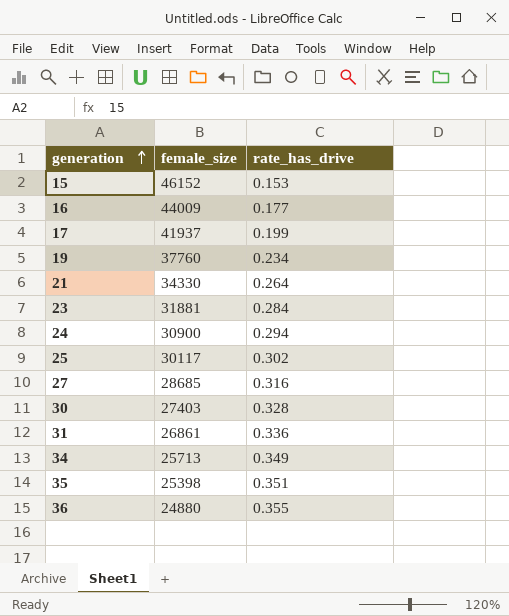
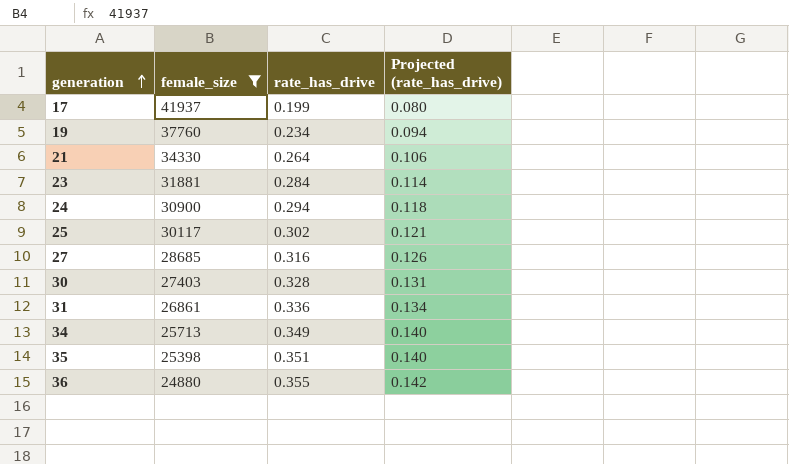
filter: none -> female_size <= 41937
column Projected (rate_has_drive) | formula: none -> [rate_has_drive] * 0.4

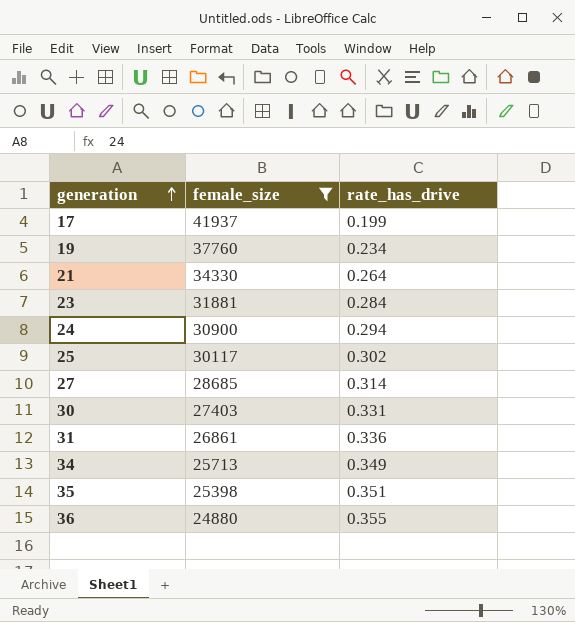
column Projected (rate_has_drive) | formula: [rate_has_drive] * 0.4 -> none
27 | rate_has_drive: 0.316 -> 0.314
30 | rate_has_drive: 0.328 -> 0.331

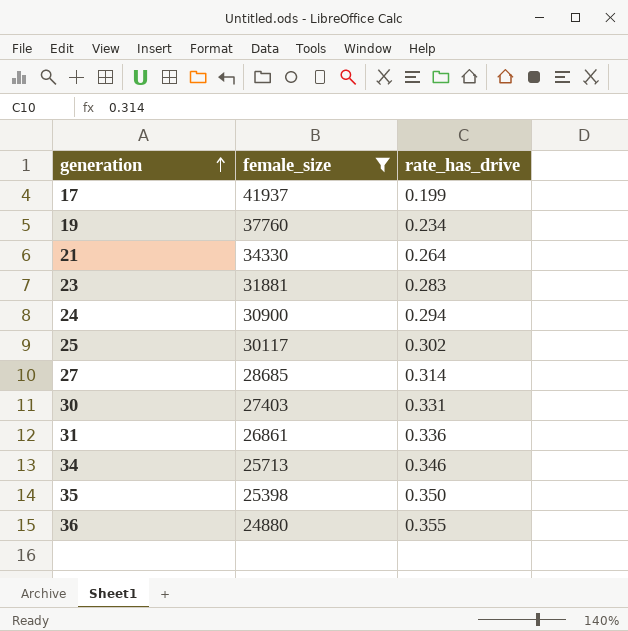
23 | rate_has_drive: 0.284 -> 0.283
34 | rate_has_drive: 0.349 -> 0.346
35 | rate_has_drive: 0.351 -> 0.350

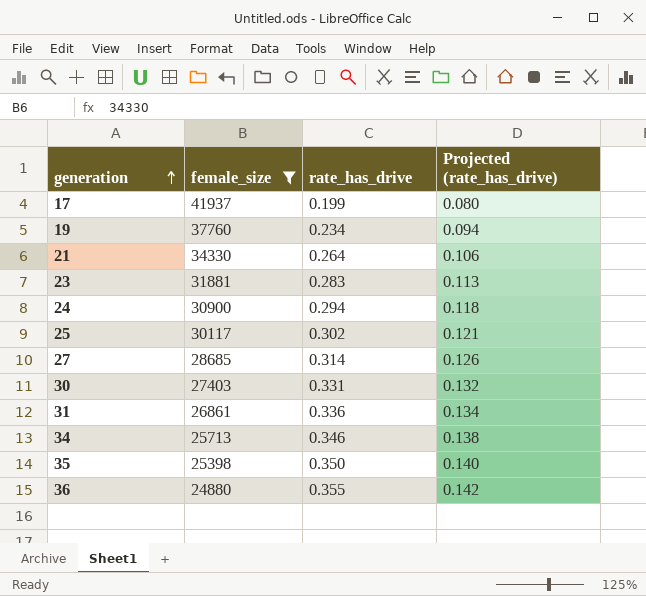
column Projected (rate_has_drive) | formula: none -> [rate_has_drive] * 0.4

